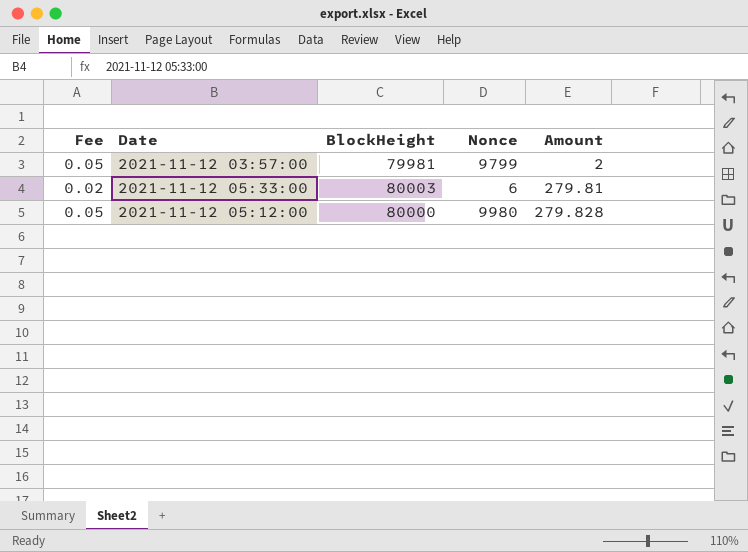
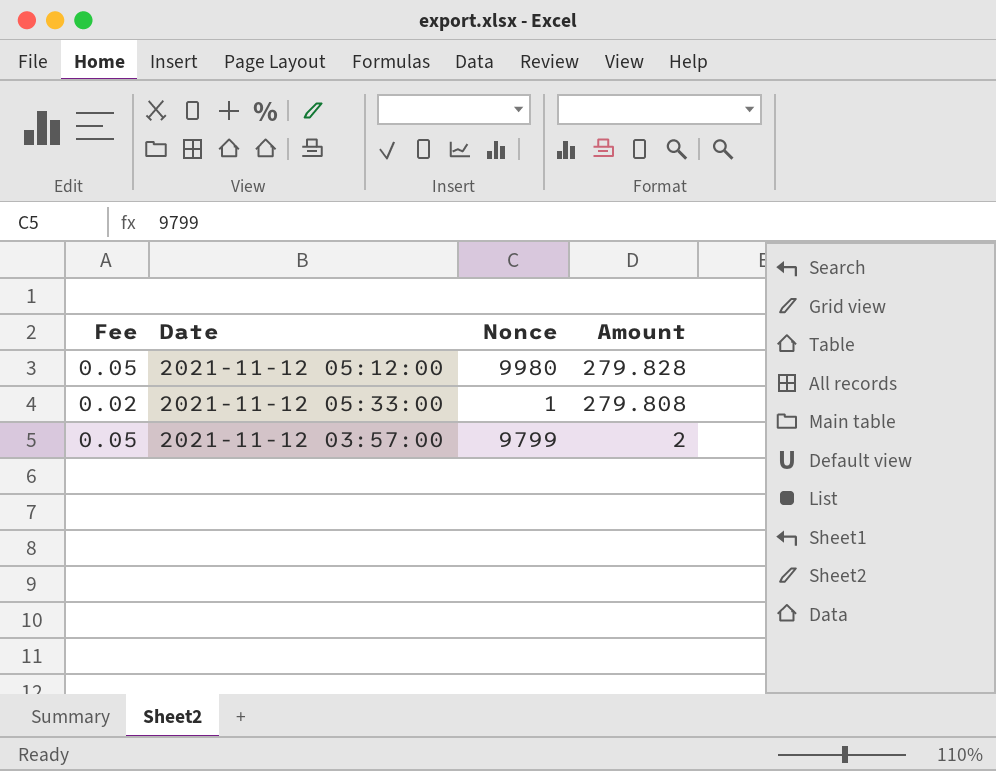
row order: Amount ascending -> Amount descending
column BlockHeight | position: 3 -> none
2021-11-12 05:33:00 | Nonce: 6 -> 1
2021-11-12 05:33:00 | Amount: 279.81 -> 279.808

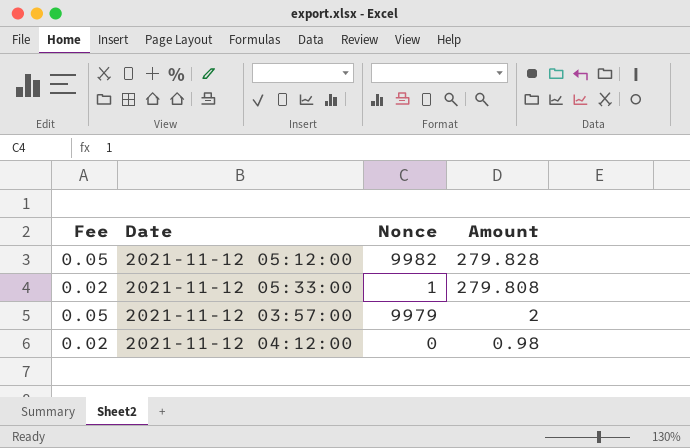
2021-11-12 05:12:00 | Nonce: 9980 -> 9982
2021-11-12 03:57:00 | Nonce: 9799 -> 9979
row 2021-11-12 04:12:00: none -> 0.02 | 0 | 0.98

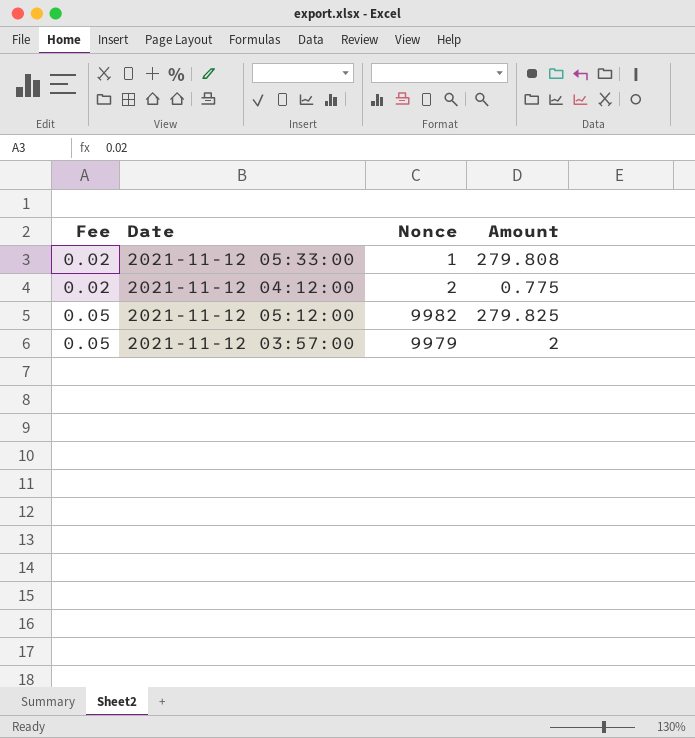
row order: Amount descending -> Fee ascending
2021-11-12 04:12:00 | Nonce: 0 -> 2
2021-11-12 04:12:00 | Amount: 0.98 -> 0.775
2021-11-12 05:12:00 | Amount: 279.828 -> 279.825

